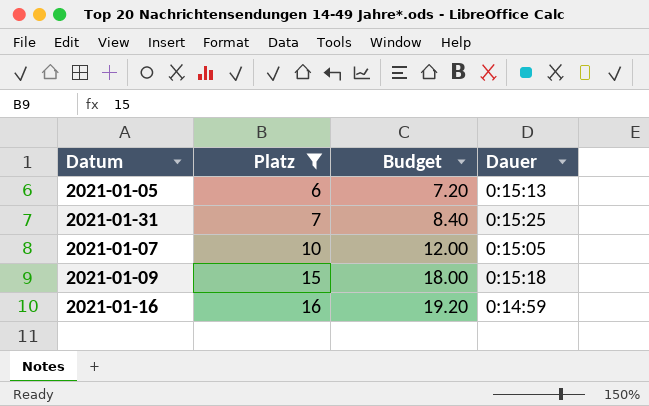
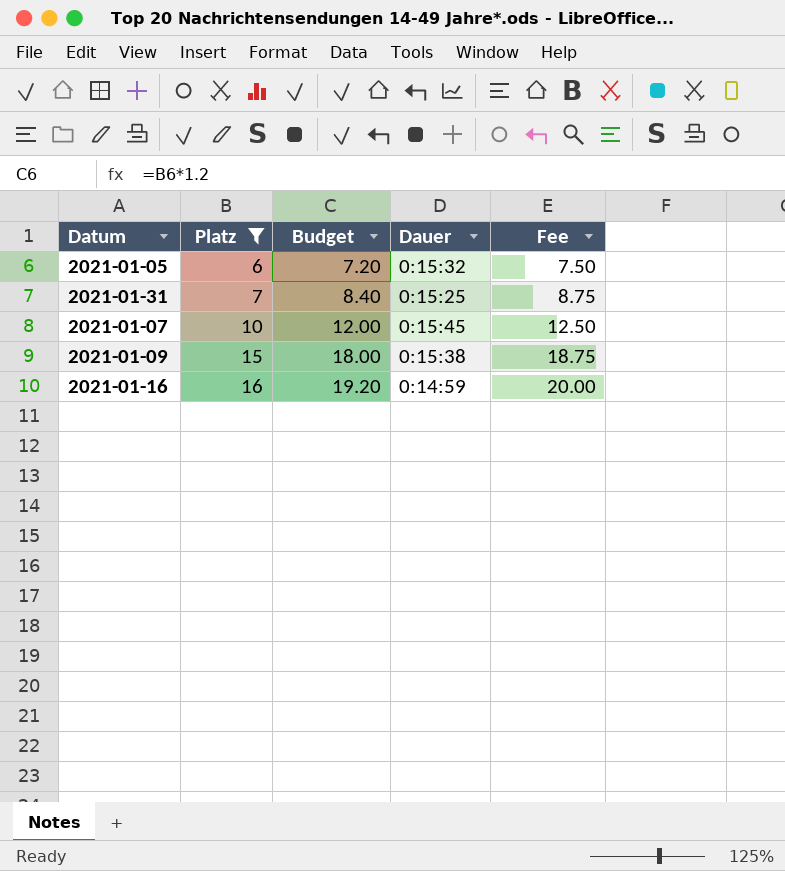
column Fee | formula: none -> [Platz] * 1.25
2021-01-05 | Dauer: 0:15:13 -> 0:15:32
2021-01-07 | Dauer: 0:15:05 -> 0:15:45
2021-01-09 | Dauer: 0:15:18 -> 0:15:38

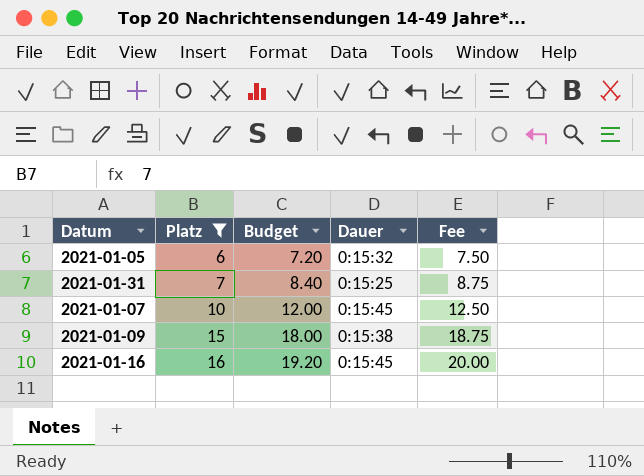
2021-01-16 | Dauer: 0:14:59 -> 0:15:45

